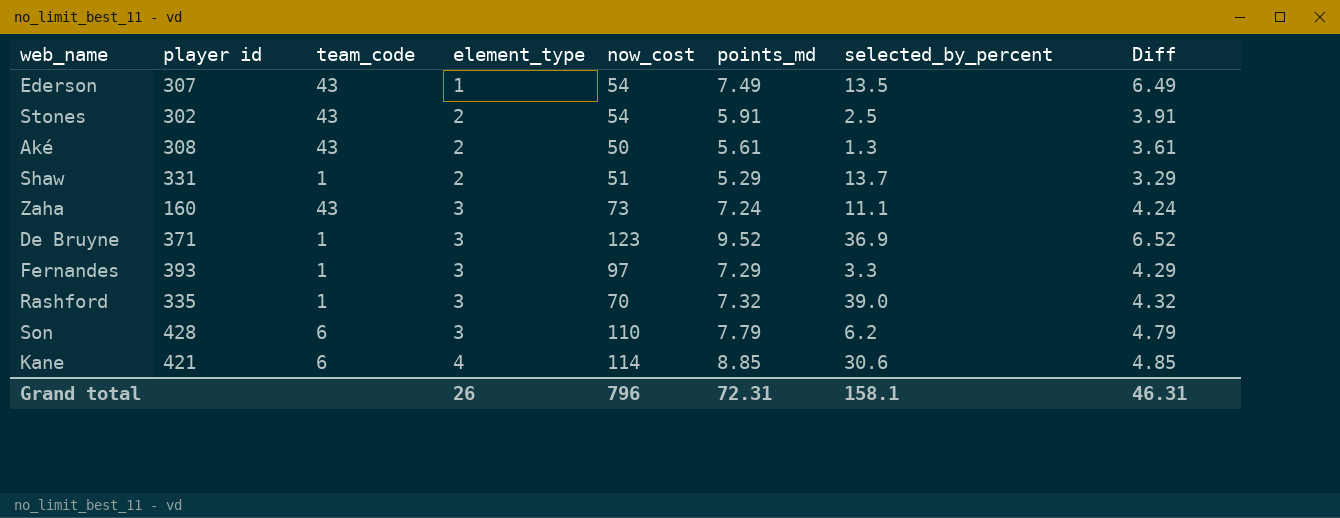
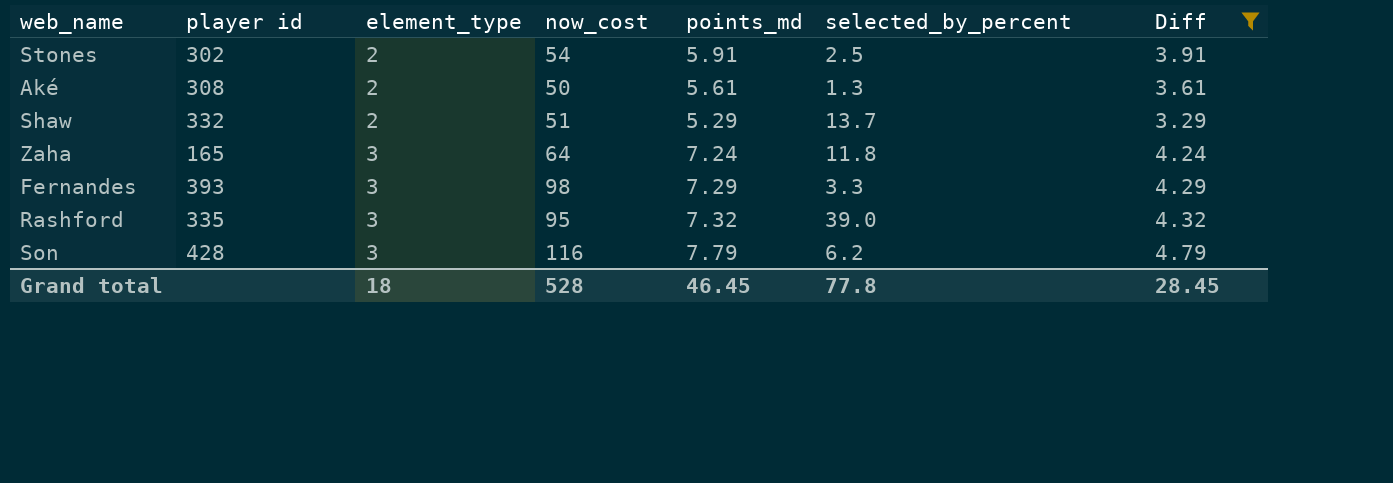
filter: none -> Diff <= 4.79
column team_code | position: 3 -> none
Shaw | player id: 331 -> 332
Zaha | player id: 160 -> 165
Zaha | now_cost: 73 -> 64
Zaha | selected_by_percent: 11.1 -> 11.8
Fernandes | now_cost: 97 -> 98
Rashford | now_cost: 70 -> 95
Son | now_cost: 110 -> 116
Grand total | element_type: 26 -> 18
Grand total | now_cost: 796 -> 528
Grand total | points_md: 72.31 -> 46.45
Grand total | selected_by_percent: 158.1 -> 77.8
Grand total | Diff: 46.31 -> 28.45

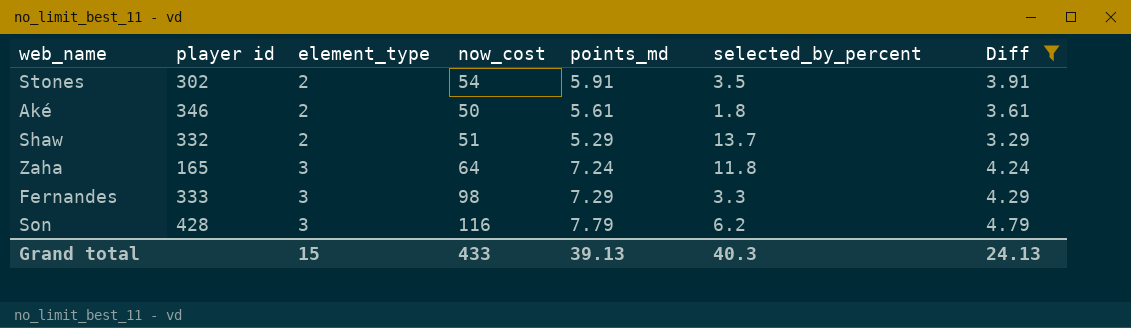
row Rashford: 335 | 3 | 95 | 7.32 | 39.0 | 4.32 -> none
Stones | selected_by_percent: 2.5 -> 3.5
Aké | player id: 308 -> 346
Aké | selected_by_percent: 1.3 -> 1.8
Fernandes | player id: 393 -> 333
Grand total | element_type: 18 -> 15
Grand total | now_cost: 528 -> 433
Grand total | points_md: 46.45 -> 39.13
Grand total | selected_by_percent: 77.8 -> 40.3
Grand total | Diff: 28.45 -> 24.13

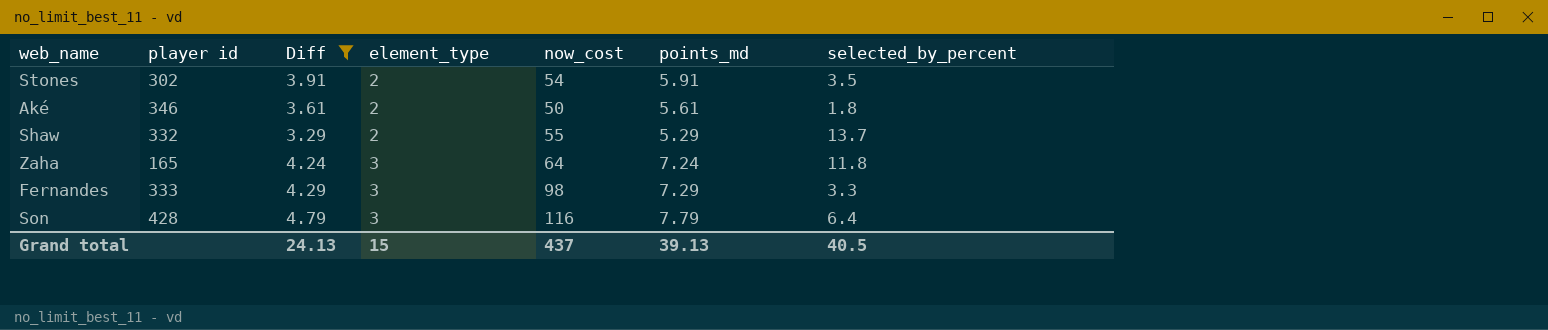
column Diff | position: 7 -> 3
Shaw | now_cost: 51 -> 55
Son | selected_by_percent: 6.2 -> 6.4
Grand total | now_cost: 433 -> 437
Grand total | selected_by_percent: 40.3 -> 40.5

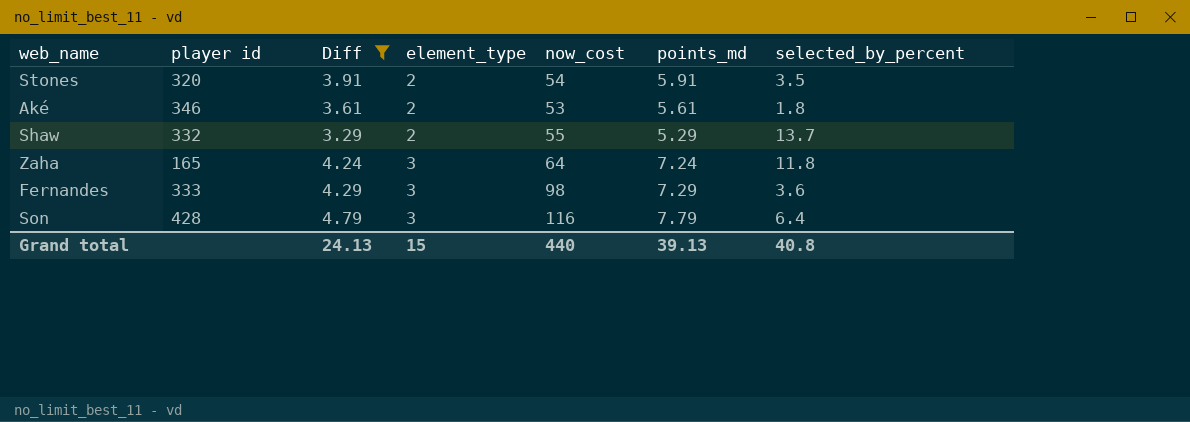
Stones | player id: 302 -> 320
Aké | now_cost: 50 -> 53
Fernandes | selected_by_percent: 3.3 -> 3.6
Grand total | now_cost: 437 -> 440
Grand total | selected_by_percent: 40.5 -> 40.8

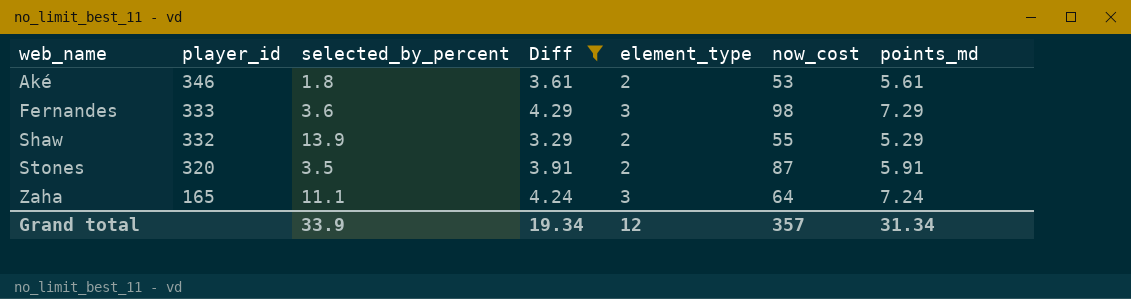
row order: element_type ascending -> web_name ascending
column name: player id -> player_id
column selected_by_percent | position: 7 -> 3
row Son: 428 | 4.79 | 3 | 116 | 7.79 | 6.4 -> none
Shaw | selected_by_percent: 13.7 -> 13.9
Stones | now_cost: 54 -> 87
Zaha | selected_by_percent: 11.8 -> 11.1
Grand total | selected_by_percent: 40.8 -> 33.9
Grand total | Diff: 24.13 -> 19.34
Grand total | element_type: 15 -> 12
Grand total | now_cost: 440 -> 357
Grand total | points_md: 39.13 -> 31.34

